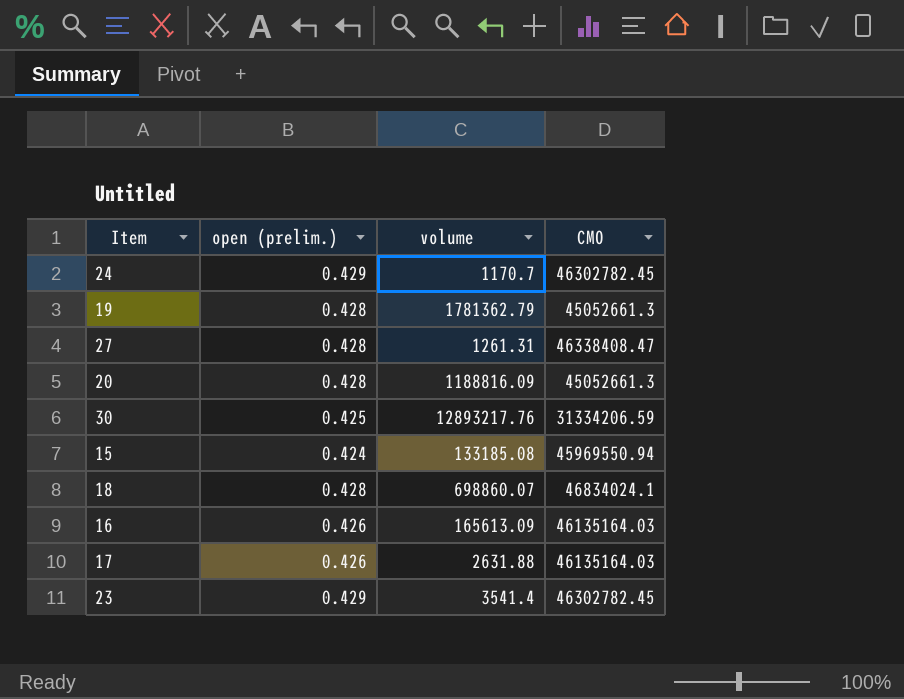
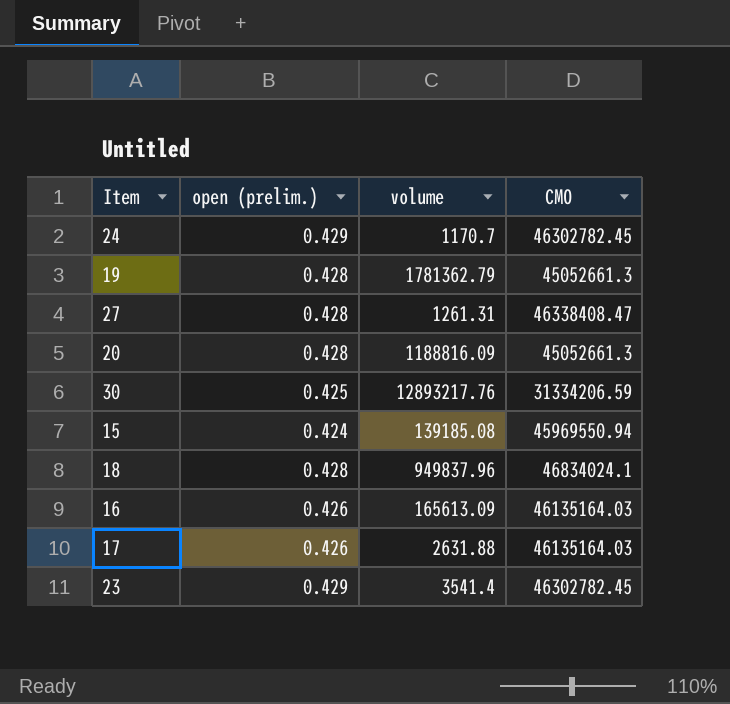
15 | volume: 133185.08 -> 139185.08
18 | volume: 698860.07 -> 949837.96

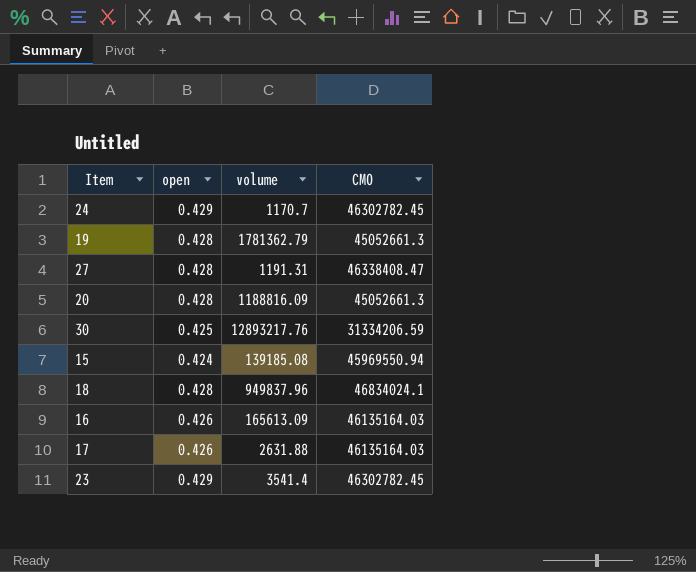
column name: open (prelim.) -> open
27 | volume: 1261.31 -> 1191.31

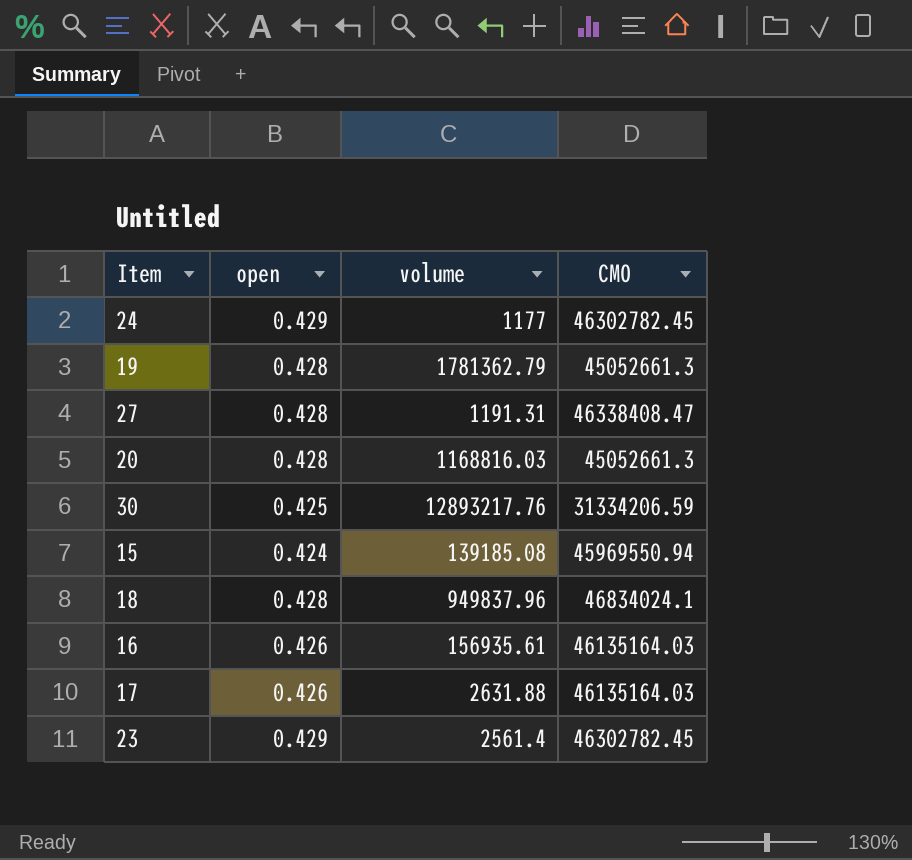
24 | volume: 1170.7 -> 1177
20 | volume: 1188816.09 -> 1168816.03
16 | volume: 165613.09 -> 156935.61
23 | volume: 3541.4 -> 2561.4

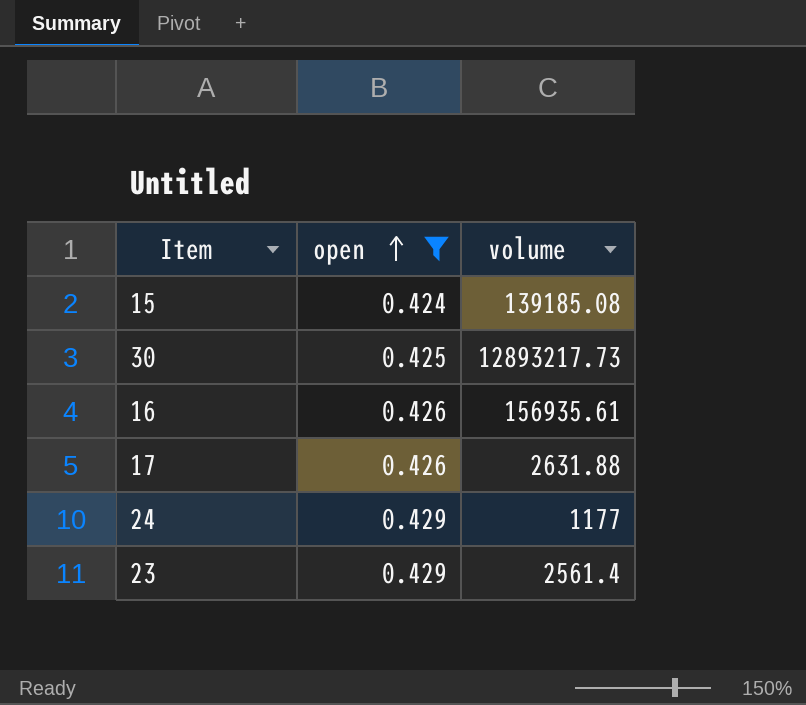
filter: none -> open != 0.428
row order: none -> open ascending
column CMO | position: 4 -> none
30 | volume: 12893217.76 -> 12893217.73

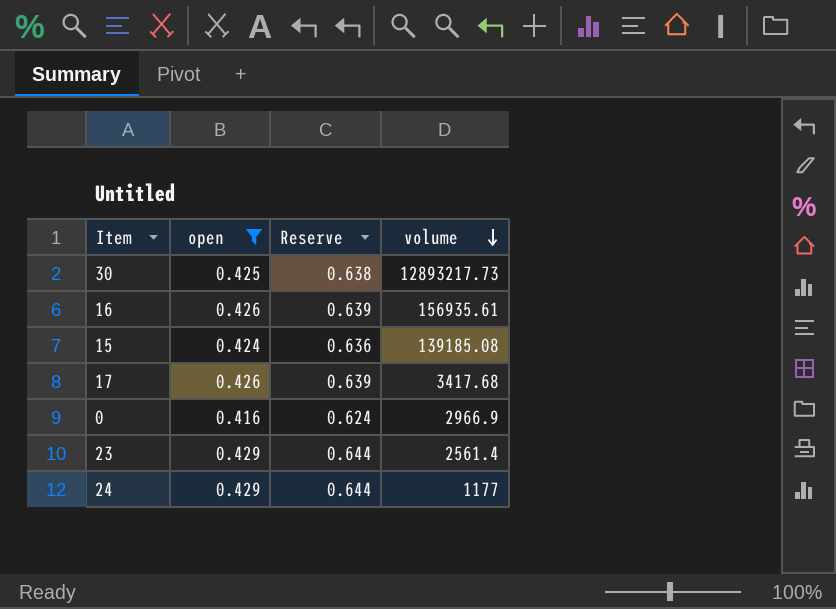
row order: open ascending -> volume descending
column Reserve | formula: none -> [open] * 1.5
17 | volume: 2631.88 -> 3417.68
row 0: none -> 0.416 | 0.624 | 2966.9

